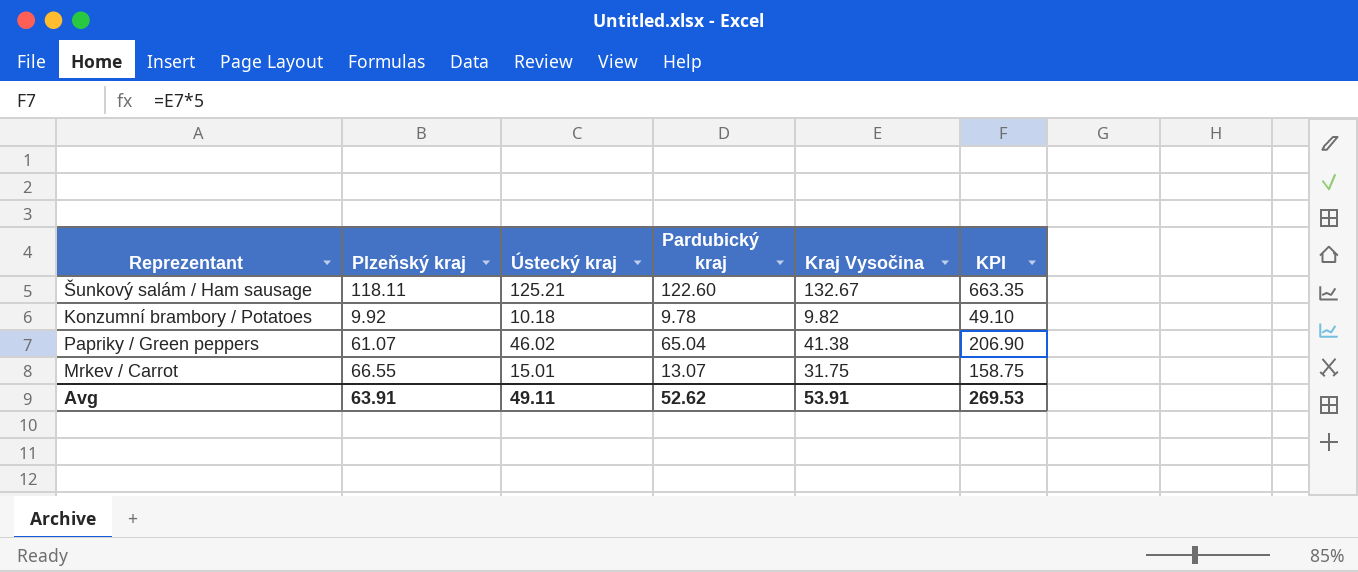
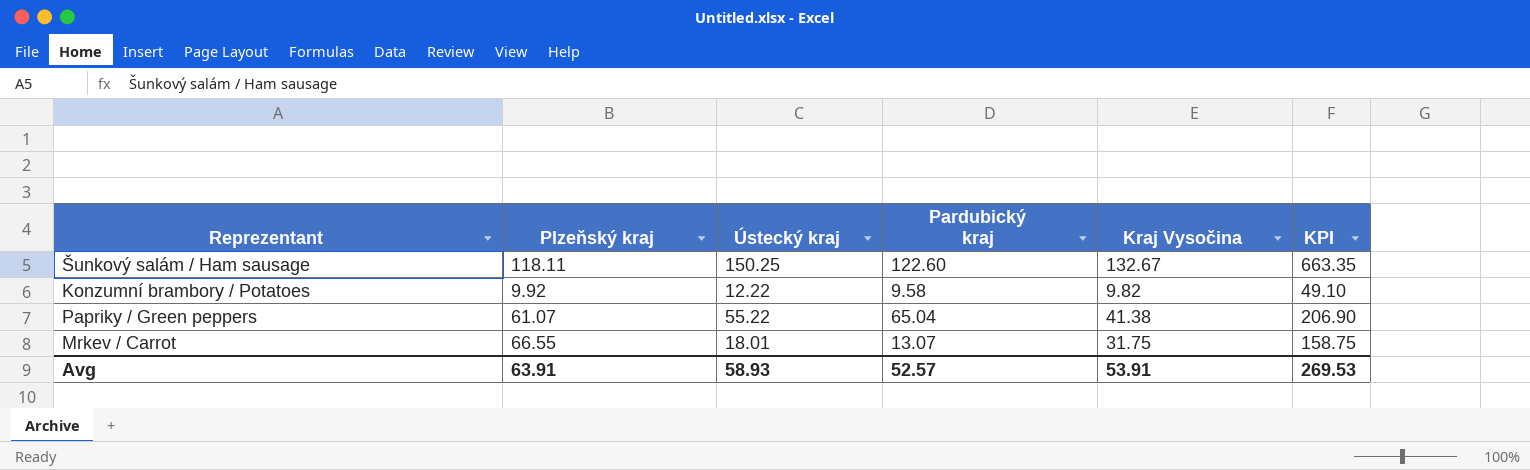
Šunkový salám / Ham sausage | Ústecký kraj: 125.21 -> 150.25
Konzumní brambory / Potatoes | Ústecký kraj: 10.18 -> 12.22
Konzumní brambory / Potatoes | Pardubický kraj: 9.78 -> 9.58
Papriky / Green peppers | Ústecký kraj: 46.02 -> 55.22
Mrkev / Carrot | Ústecký kraj: 15.01 -> 18.01
Avg | Ústecký kraj: 49.11 -> 58.93
Avg | Pardubický kraj: 52.62 -> 52.57

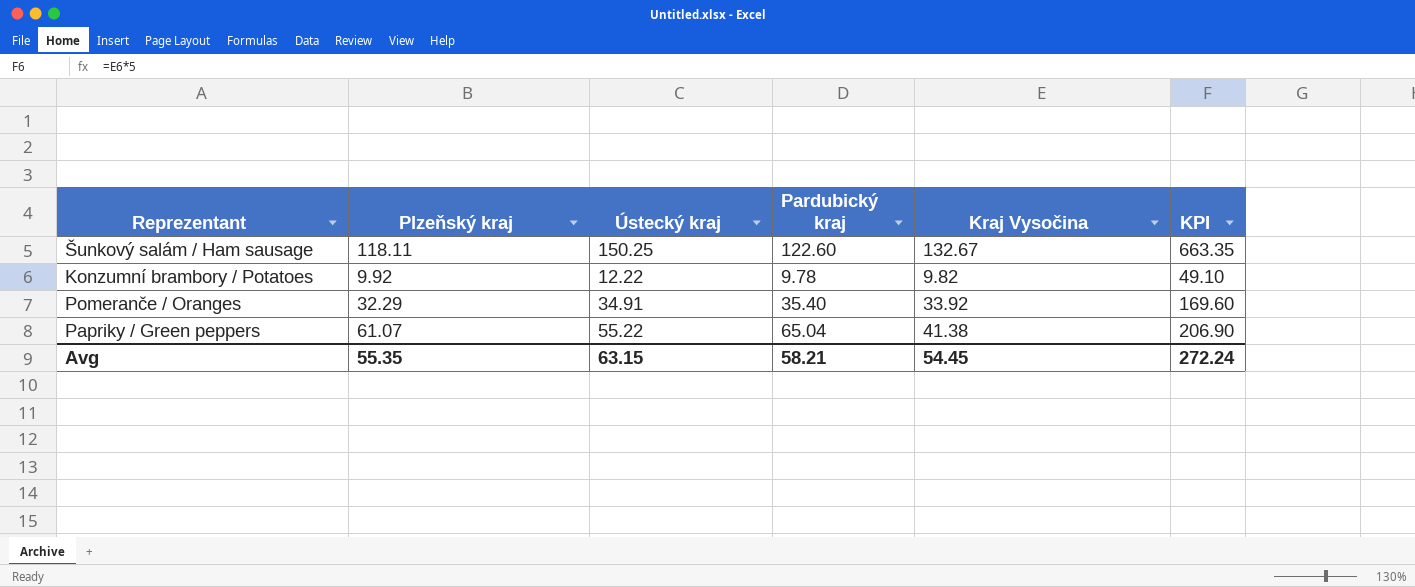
row Mrkev / Carrot: 66.55 | 18.01 | 13.07 | 31.75 | 158.75 -> none
Konzumní brambory / Potatoes | Pardubický kraj: 9.58 -> 9.78
row Pomeranče / Oranges: none -> 32.29 | 34.91 | 35.40 | 33.92 | 169.60
Avg | Plzeňský kraj: 63.91 -> 55.35
Avg | Ústecký kraj: 58.93 -> 63.15
Avg | Pardubický kraj: 52.57 -> 58.21
Avg | Kraj Vysočina: 53.91 -> 54.45
Avg | KPI: 269.53 -> 272.24

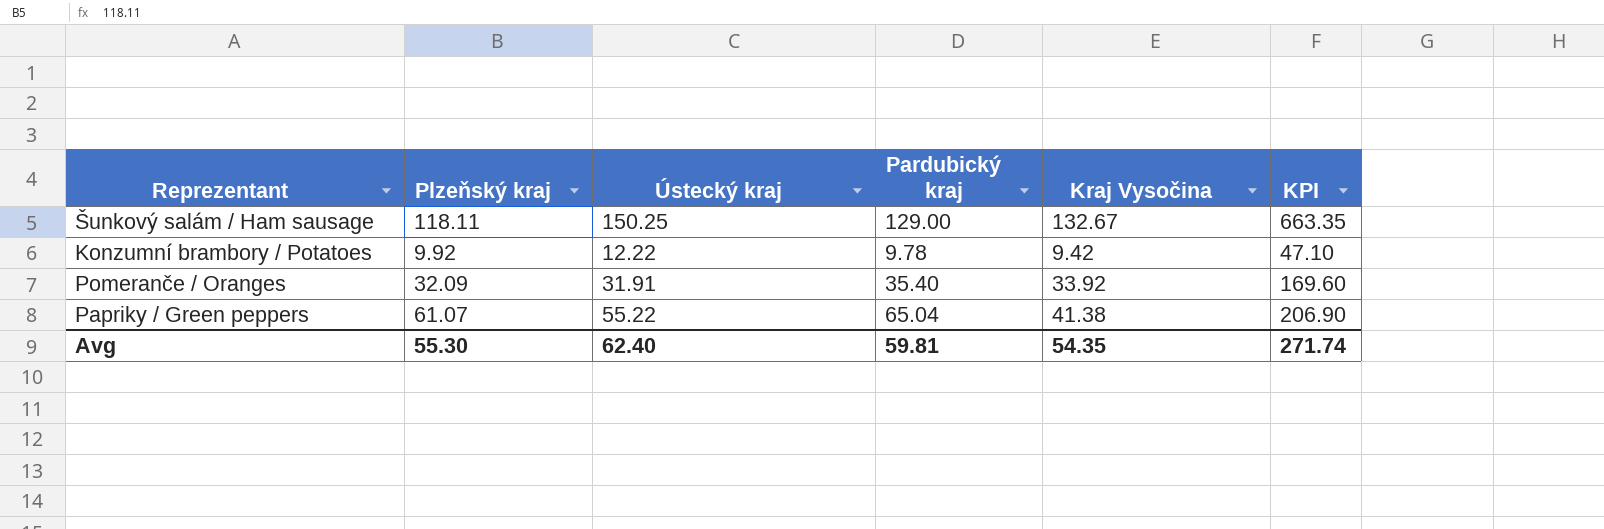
Šunkový salám / Ham sausage | Pardubický kraj: 122.60 -> 129.00
Konzumní brambory / Potatoes | Kraj Vysočina: 9.82 -> 9.42
Konzumní brambory / Potatoes | KPI: 49.10 -> 47.10
Pomeranče / Oranges | Plzeňský kraj: 32.29 -> 32.09
Pomeranče / Oranges | Ústecký kraj: 34.91 -> 31.91
Avg | Plzeňský kraj: 55.35 -> 55.30
Avg | Ústecký kraj: 63.15 -> 62.40
Avg | Pardubický kraj: 58.21 -> 59.81
Avg | Kraj Vysočina: 54.45 -> 54.35
Avg | KPI: 272.24 -> 271.74

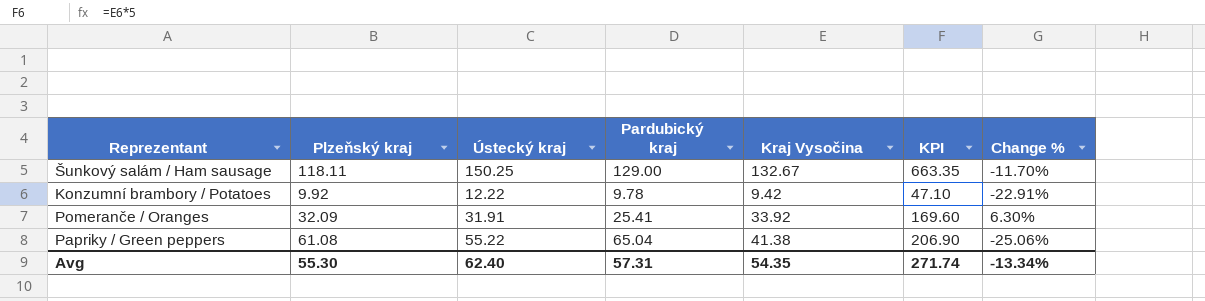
column Change % | formula: none -> ([Kraj Vysočina] - [Ústecký kraj]) / [Ústecký kraj]
Pomeranče / Oranges | Pardubický kraj: 35.40 -> 25.41
Papriky / Green peppers | Plzeňský kraj: 61.07 -> 61.08
Avg | Pardubický kraj: 59.81 -> 57.31

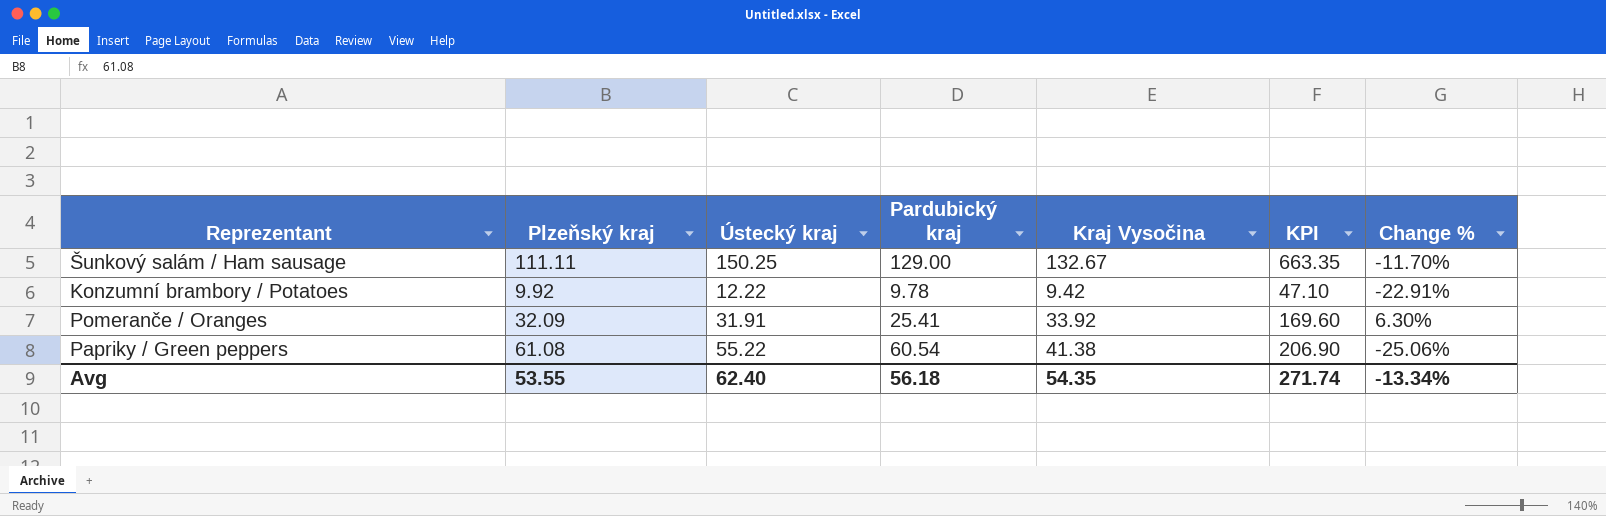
Šunkový salám / Ham sausage | Plzeňský kraj: 118.11 -> 111.11
Papriky / Green peppers | Pardubický kraj: 65.04 -> 60.54
Avg | Plzeňský kraj: 55.30 -> 53.55
Avg | Pardubický kraj: 57.31 -> 56.18

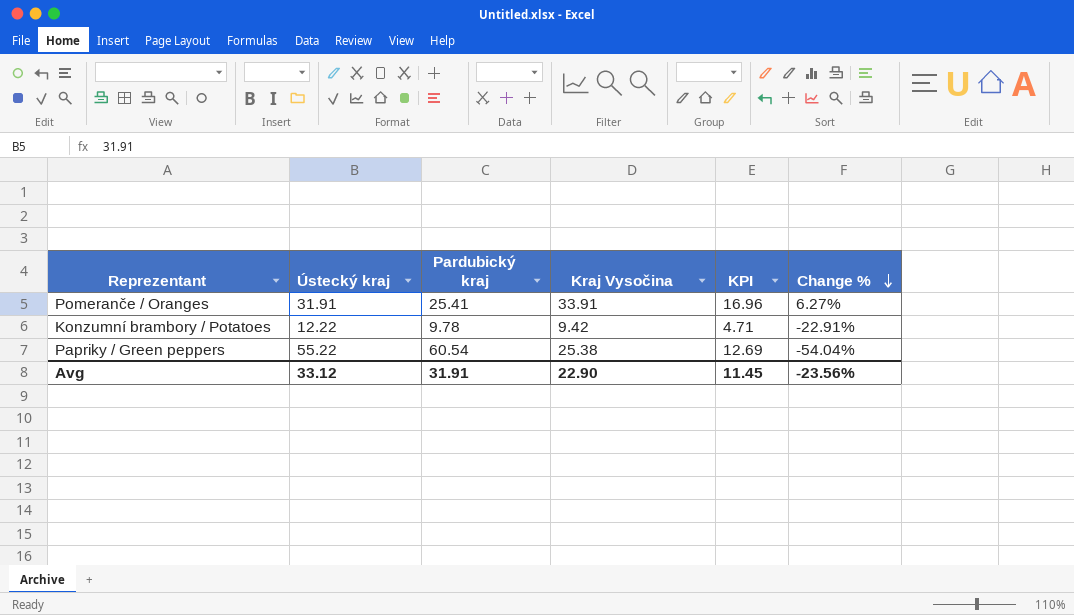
row order: none -> Change % descending
column Plzeňský kraj | position: 2 -> none
column KPI | formula: [Kraj Vysočina] * 5 -> [Kraj Vysočina] * 0.5
row Šunkový salám / Ham sausage: 111.11 | 150.25 | 129.00 | 132.67 | 663.35 | -11.70% -> none
Pomeranče / Oranges | Kraj Vysočina: 33.92 -> 33.91
Pomeranče / Oranges | Change %: 6.30% -> 6.27%
Papriky / Green peppers | Kraj Vysočina: 41.38 -> 25.38
Papriky / Green peppers | Change %: -25.06% -> -54.04%
Avg | Ústecký kraj: 62.40 -> 33.12
Avg | Pardubický kraj: 56.18 -> 31.91
Avg | Kraj Vysočina: 54.35 -> 22.90
Avg | KPI: 271.74 -> 11.45
Avg | Change %: -13.34% -> -23.56%

